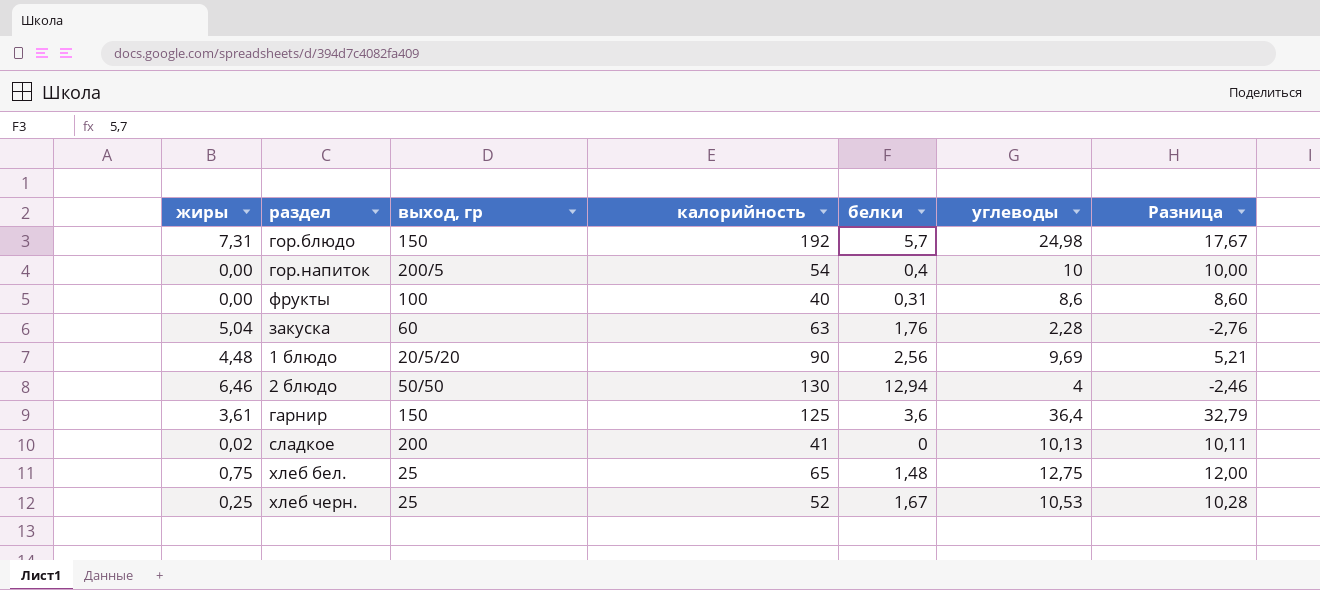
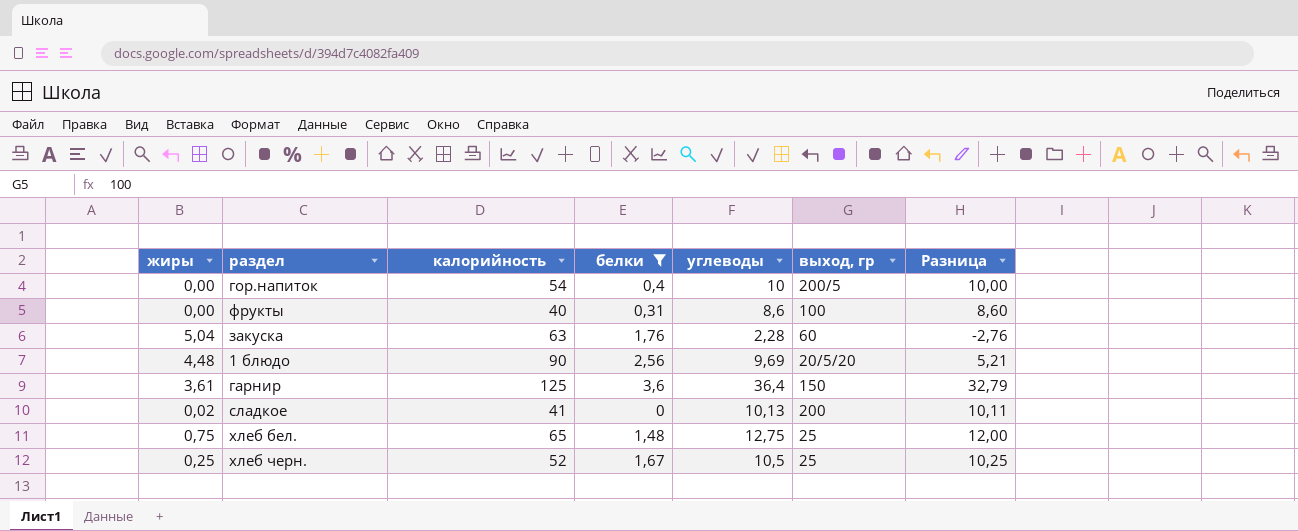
filter: none -> белки <= 3,6
column выход, гр | position: 3 -> 6
хлеб черн. | углеводы: 10,53 -> 10,5
хлеб черн. | Разница: 10,28 -> 10,25

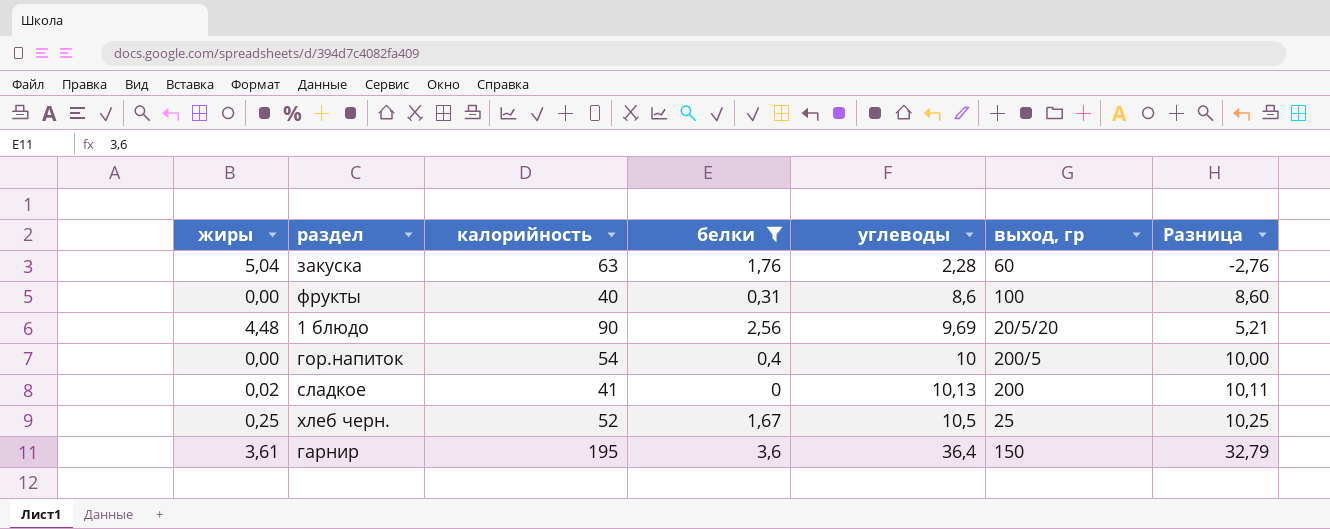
row order: none -> углеводы ascending
row хлеб бел.: 0,75 | 65 | 1,48 | 12,75 | 25 | 12,00 -> none
гарнир | калорийность: 125 -> 195

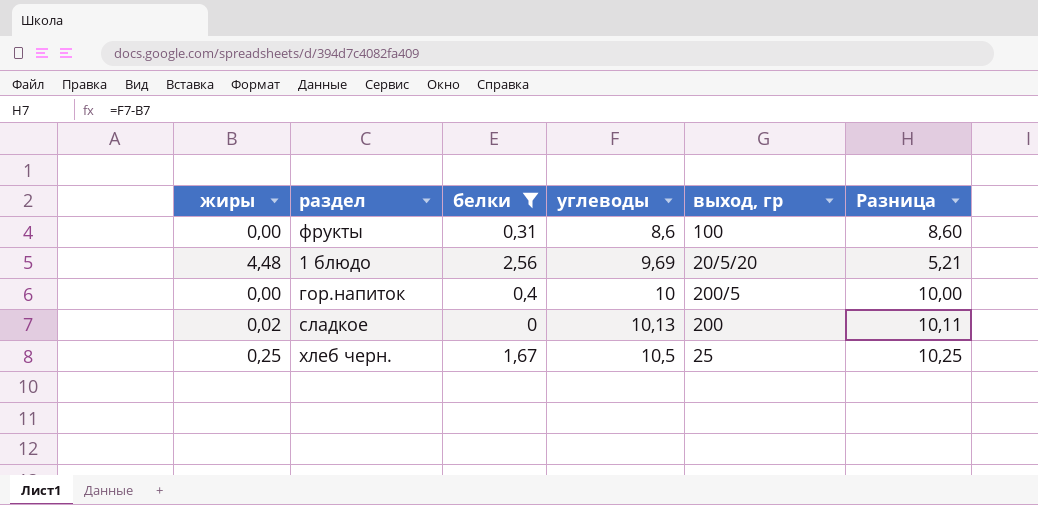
column калорийность | position: 3 -> none
row закуска: 5,04 | 63 | 1,76 | 2,28 | 60 | -2,76 -> none
row гарнир: 3,61 | 195 | 3,6 | 36,4 | 150 | 32,79 -> none

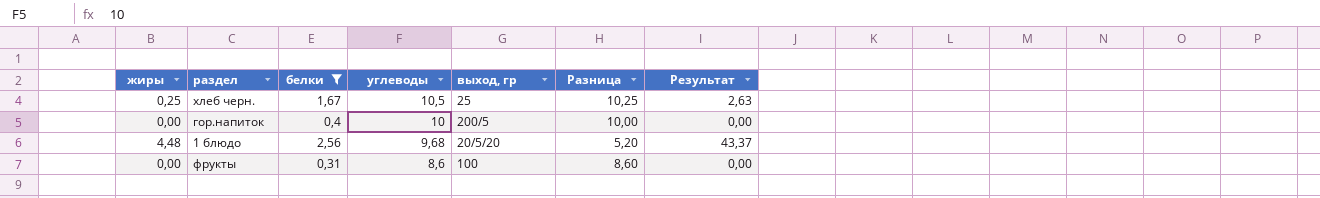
row order: углеводы ascending -> углеводы descending
column Результат | formula: none -> [жиры] * [углеводы]
row сладкое: 0,02 | 0 | 10,13 | 200 | 10,11 -> none
1 блюдо | углеводы: 9,69 -> 9,68
1 блюдо | Разница: 5,21 -> 5,20

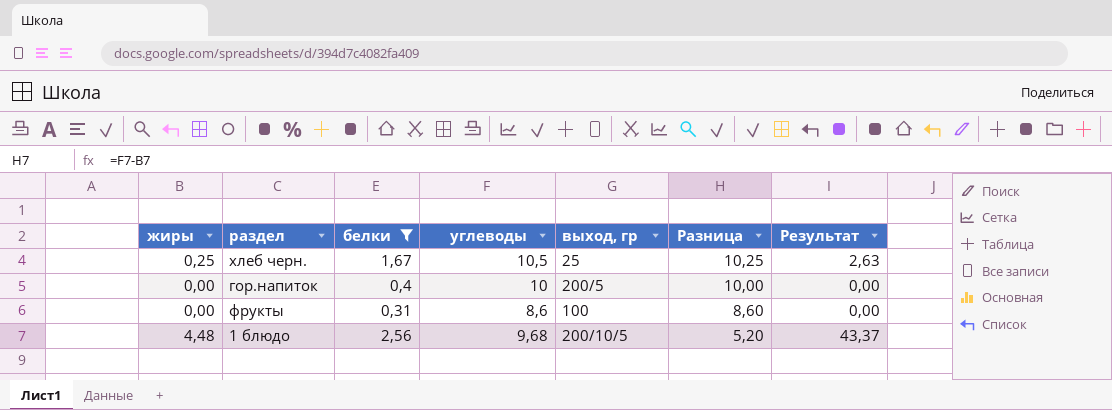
row order: углеводы descending -> Разница descending
1 блюдо | выход, гр: 20/5/20 -> 200/10/5

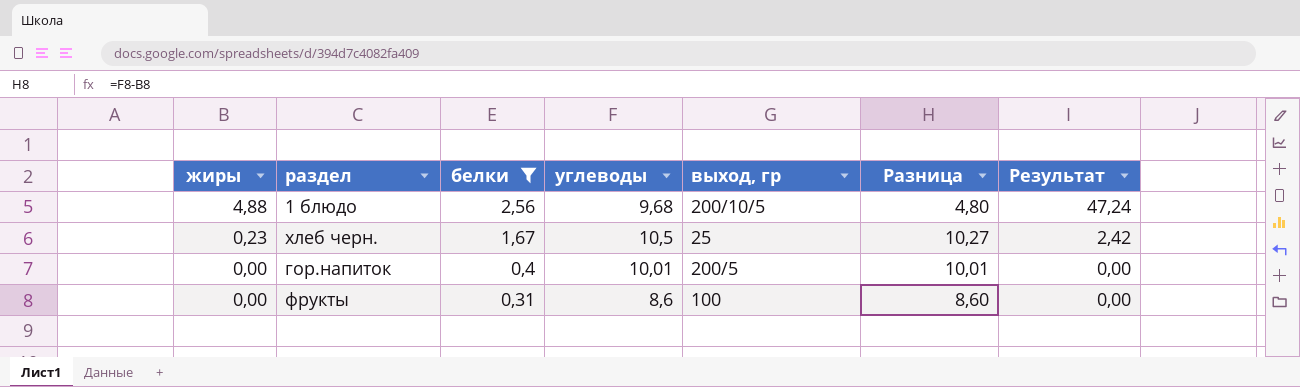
row order: Разница descending -> жиры descending
1 блюдо | жиры: 4,48 -> 4,88
1 блюдо | Разница: 5,20 -> 4,80
1 блюдо | Результат: 43,37 -> 47,24
хлеб черн. | жиры: 0,25 -> 0,23
хлеб черн. | Разница: 10,25 -> 10,27
хлеб черн. | Результат: 2,63 -> 2,42
гор.напиток | углеводы: 10 -> 10,01
гор.напиток | Разница: 10,00 -> 10,01

